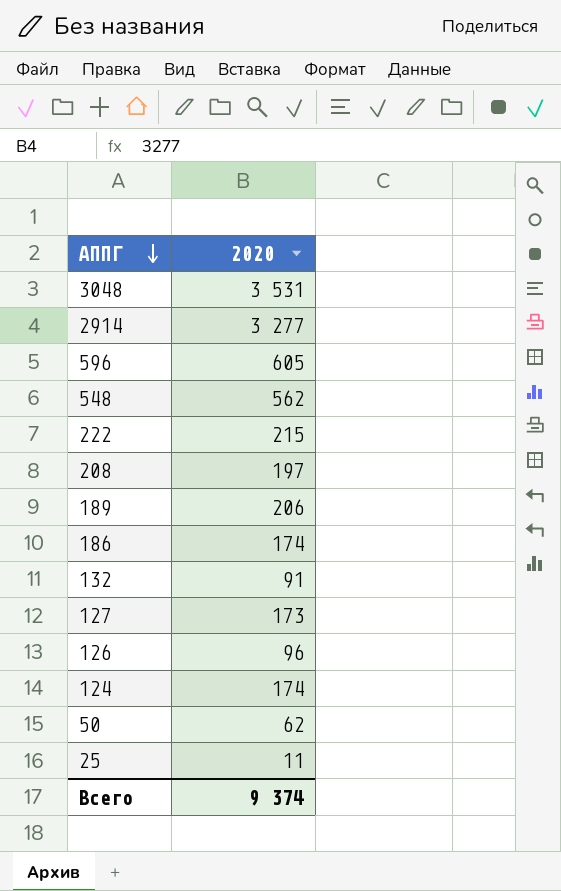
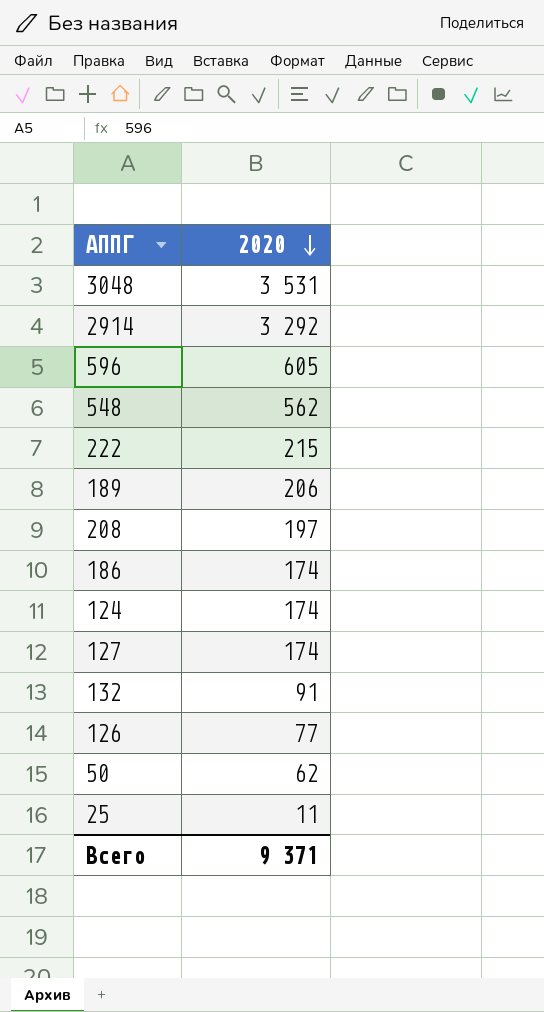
row order: АППГ descending -> 2020 descending
2914 | 2020: 3 277 -> 3 292
127 | 2020: 173 -> 174
126 | 2020: 96 -> 77
Всего | 2020: 9 374 -> 9 371

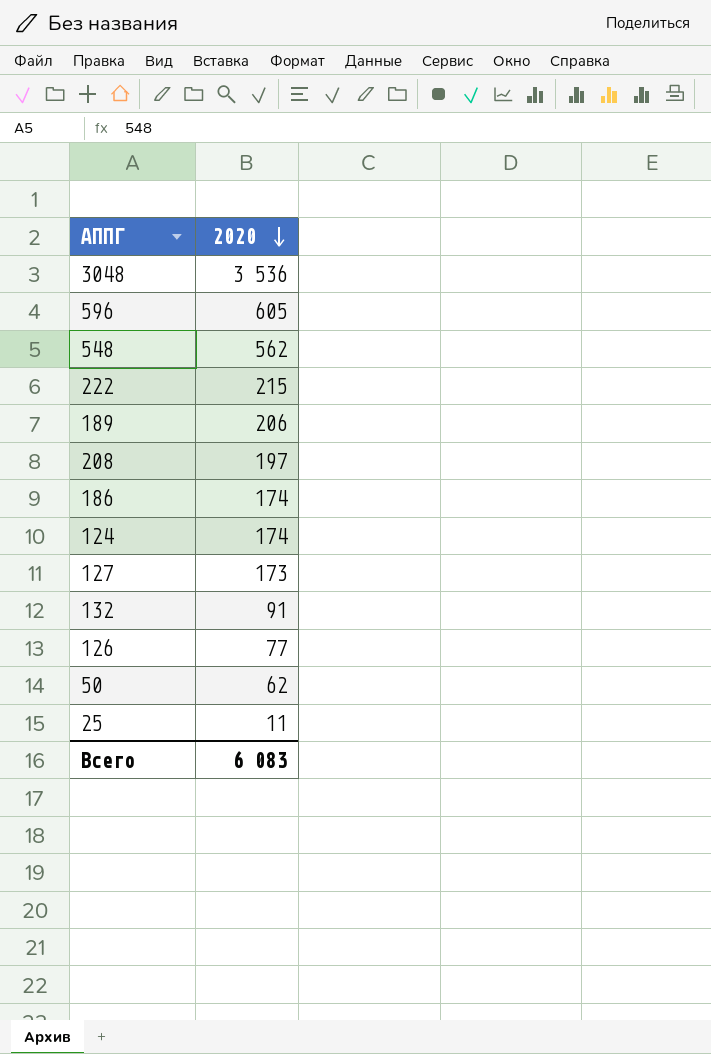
row 2914: 3 292 -> none
3048 | 2020: 3 531 -> 3 536
127 | 2020: 174 -> 173
Всего | 2020: 9 371 -> 6 083

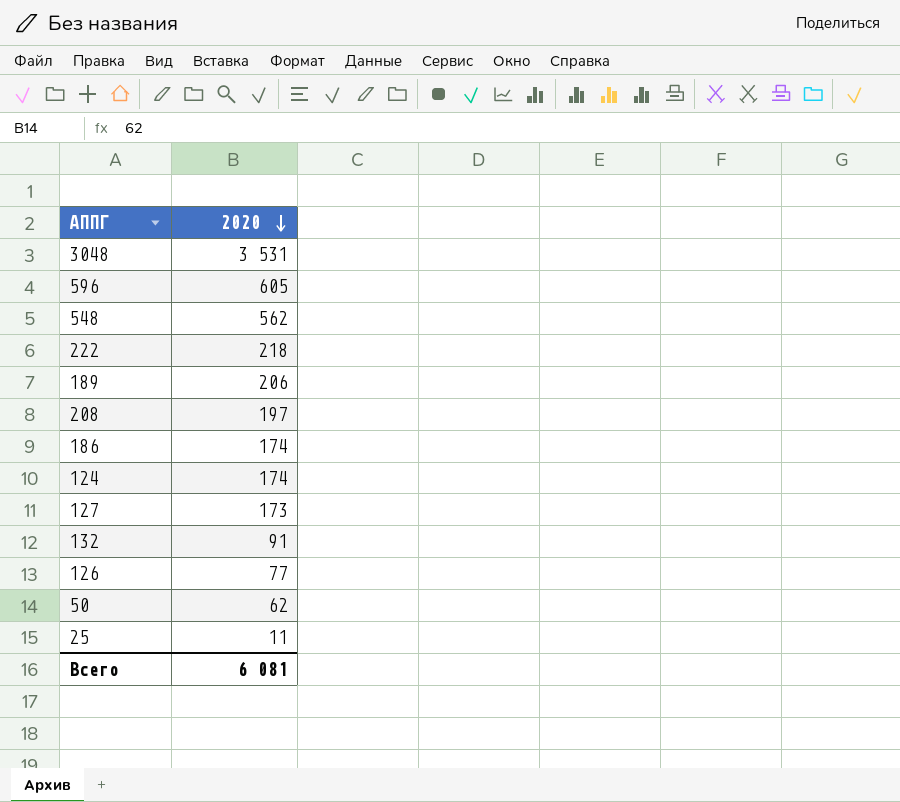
3048 | 2020: 3 536 -> 3 531
222 | 2020: 215 -> 218
Всего | 2020: 6 083 -> 6 081

